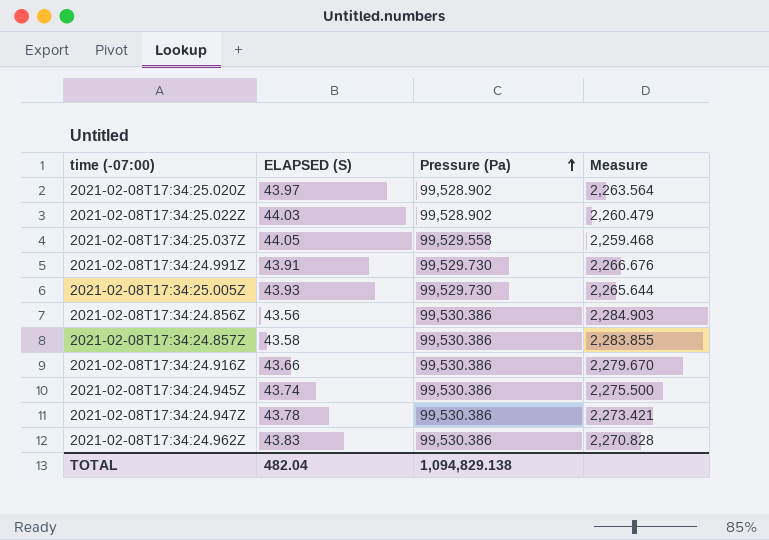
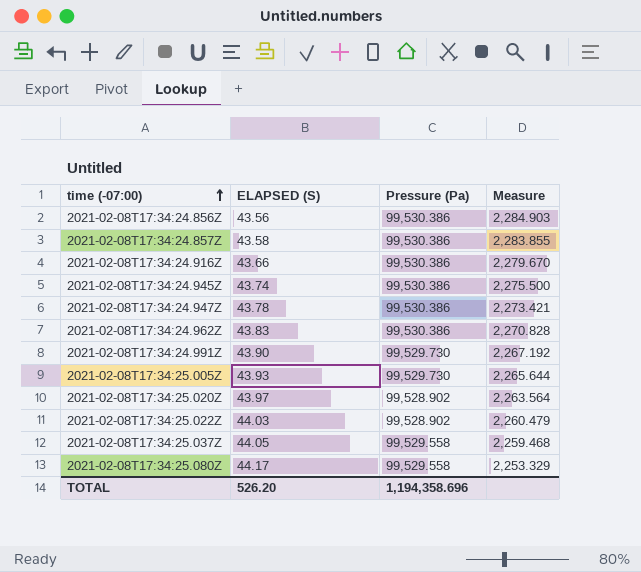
row order: Pressure (Pa) ascending -> time (-07:00) ascending
2021-02-08T17:34:24.991Z | ELAPSED (S): 43.91 -> 43.90
2021-02-08T17:34:24.991Z | Measure: 2,266.676 -> 2,267.192
row 2021-02-08T17:34:25.080Z: none -> 44.17 | 99,529.558 | 2,253.329
TOTAL | ELAPSED (S): 482.04 -> 526.20
TOTAL | Pressure (Pa): 1,094,829.138 -> 1,194,358.696

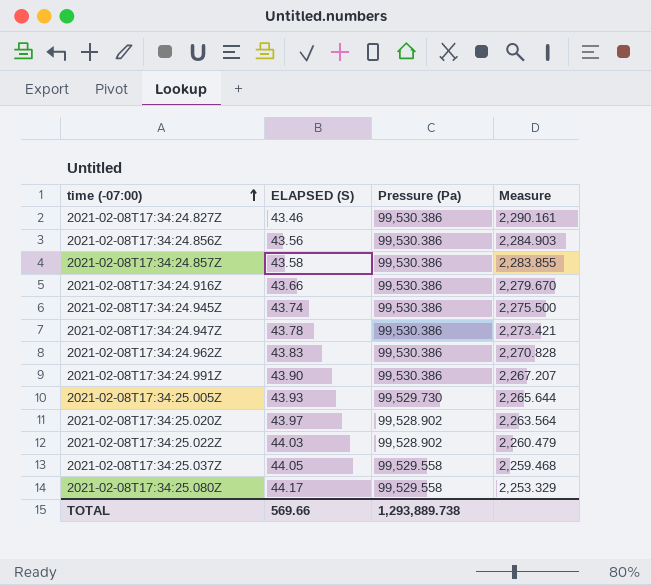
row 2021-02-08T17:34:24.827Z: none -> 43.46 | 99,530.386 | 2,290.161
2021-02-08T17:34:24.991Z | Pressure (Pa): 99,529.730 -> 99,530.386
2021-02-08T17:34:24.991Z | Measure: 2,267.192 -> 2,267.207
TOTAL | ELAPSED (S): 526.20 -> 569.66
TOTAL | Pressure (Pa): 1,194,358.696 -> 1,293,889.738

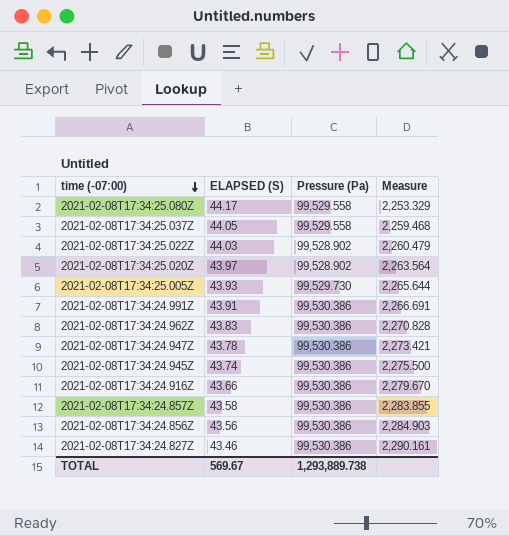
row order: time (-07:00) ascending -> time (-07:00) descending
2021-02-08T17:34:24.991Z | ELAPSED (S): 43.90 -> 43.91
2021-02-08T17:34:24.991Z | Measure: 2,267.207 -> 2,266.691
TOTAL | ELAPSED (S): 569.66 -> 569.67

